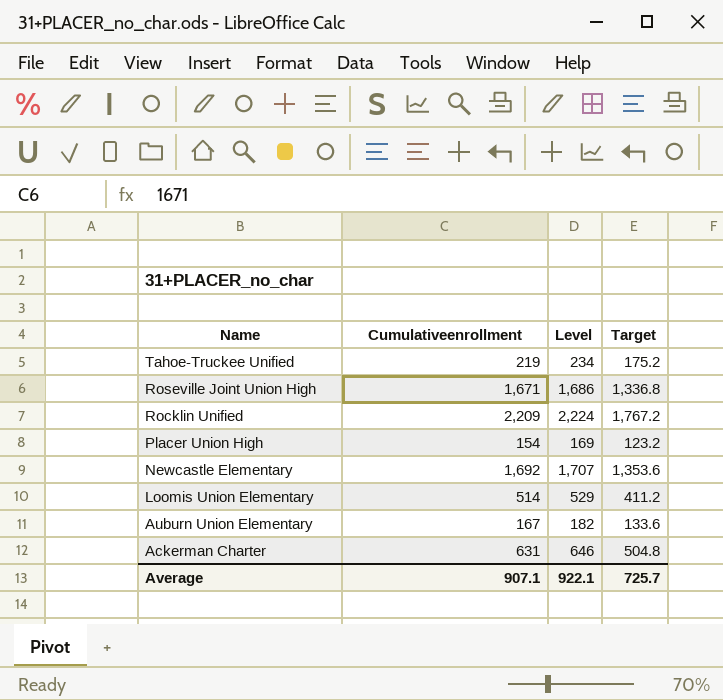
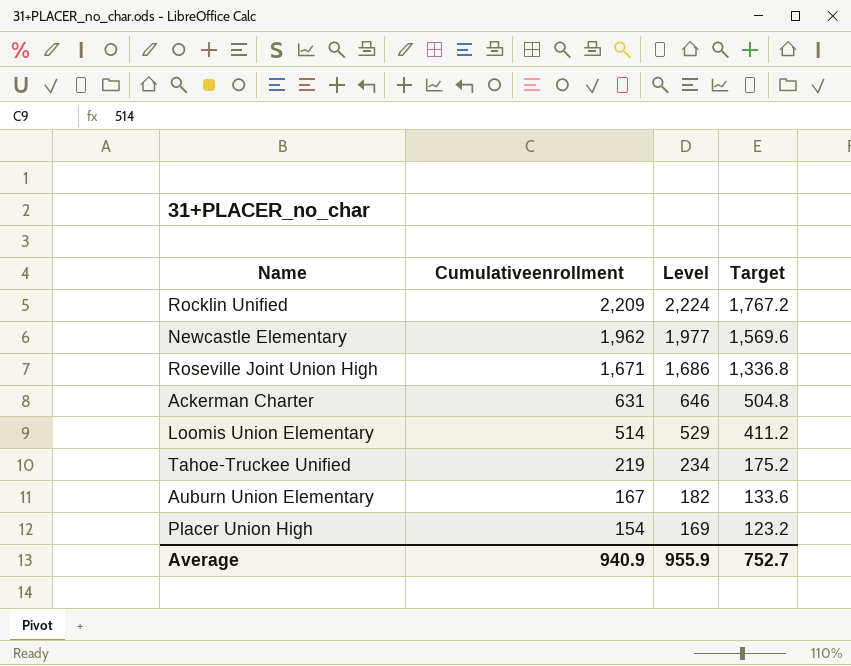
row order: Name descending -> Cumulativeenrollment descending
Newcastle Elementary | Cumulativeenrollment: 1,692 -> 1,962
Newcastle Elementary | Level: 1,707 -> 1,977
Newcastle Elementary | Target: 1,353.6 -> 1,569.6
Average | Cumulativeenrollment: 907.1 -> 940.9
Average | Level: 922.1 -> 955.9
Average | Target: 725.7 -> 752.7

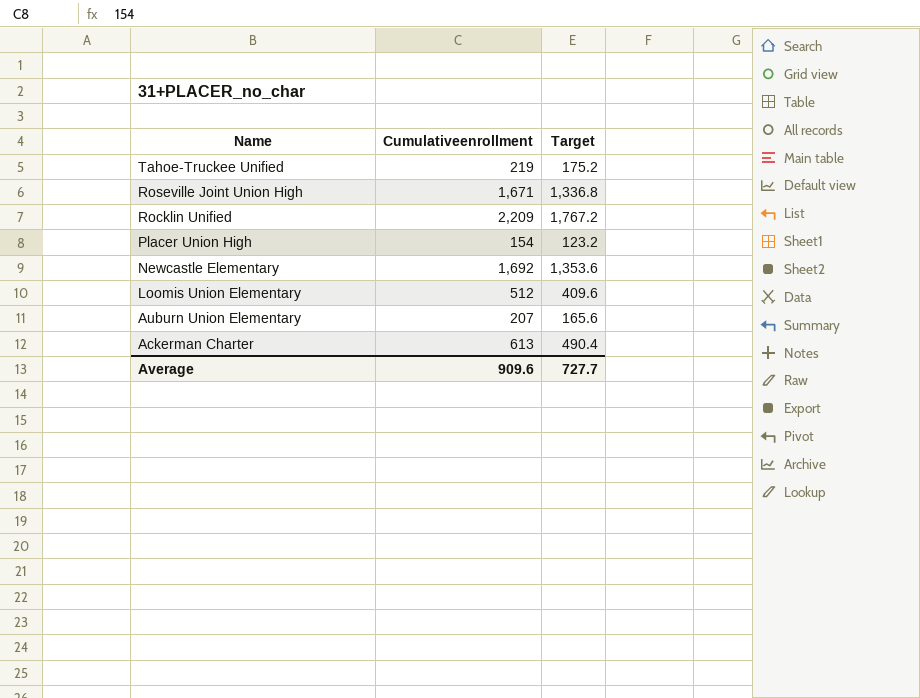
row order: Cumulativeenrollment descending -> Name descending
column Level | formula: [Cumulativeenrollment] + 15 -> none
Newcastle Elementary | Cumulativeenrollment: 1,962 -> 1,692
Newcastle Elementary | Target: 1,569.6 -> 1,353.6
Loomis Union Elementary | Cumulativeenrollment: 514 -> 512
Loomis Union Elementary | Target: 411.2 -> 409.6
Auburn Union Elementary | Cumulativeenrollment: 167 -> 207
Auburn Union Elementary | Target: 133.6 -> 165.6
Ackerman Charter | Cumulativeenrollment: 631 -> 613
Ackerman Charter | Target: 504.8 -> 490.4
Average | Cumulativeenrollment: 940.9 -> 909.6
Average | Target: 752.7 -> 727.7

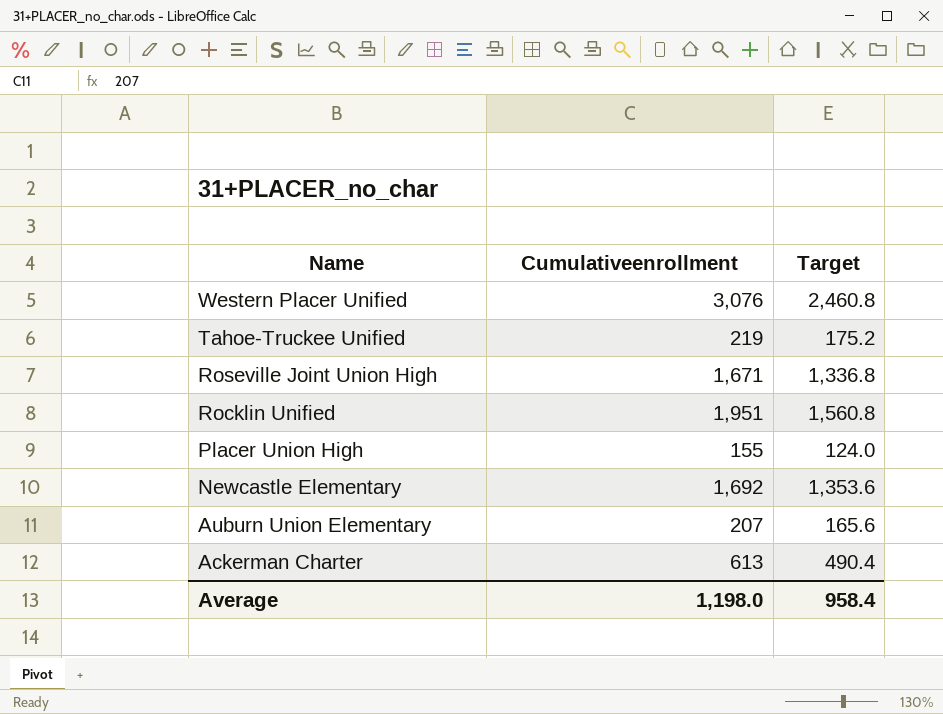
row Loomis Union Elementary: 512 | 409.6 -> none
row Western Placer Unified: none -> 3,076 | 2,460.8
Rocklin Unified | Cumulativeenrollment: 2,209 -> 1,951
Rocklin Unified | Target: 1,767.2 -> 1,560.8
Placer Union High | Cumulativeenrollment: 154 -> 155
Placer Union High | Target: 123.2 -> 124.0
Average | Cumulativeenrollment: 909.6 -> 1,198.0
Average | Target: 727.7 -> 958.4

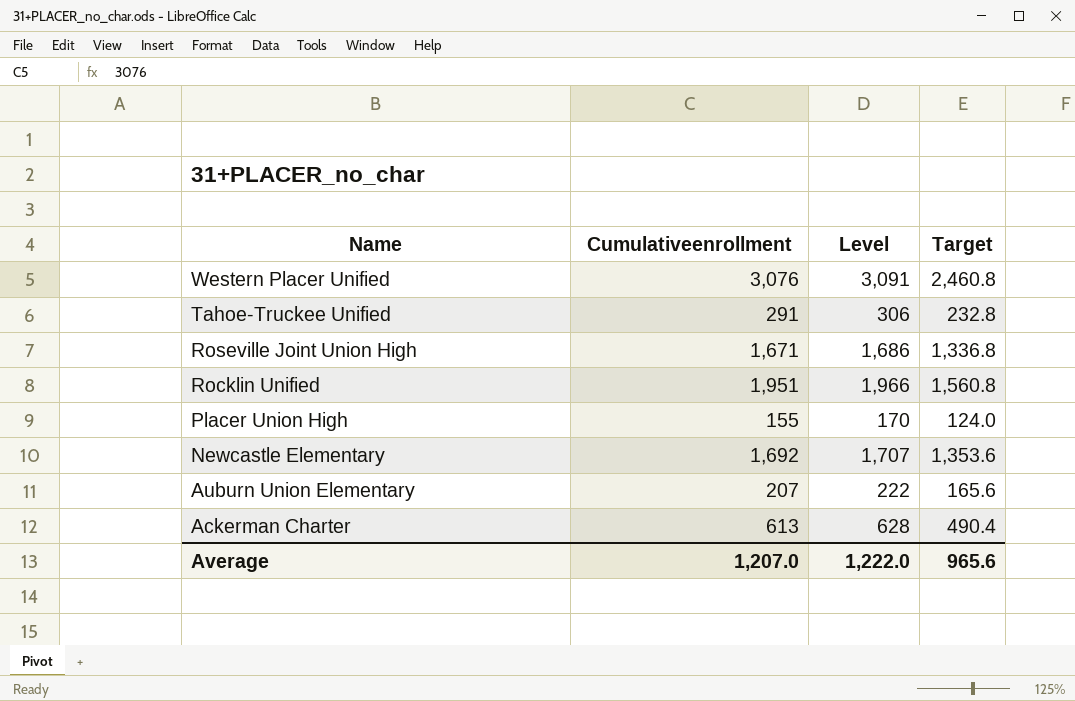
column Level | formula: none -> [Cumulativeenrollment] + 15
Tahoe-Truckee Unified | Cumulativeenrollment: 219 -> 291
Tahoe-Truckee Unified | Target: 175.2 -> 232.8
Average | Cumulativeenrollment: 1,198.0 -> 1,207.0
Average | Target: 958.4 -> 965.6

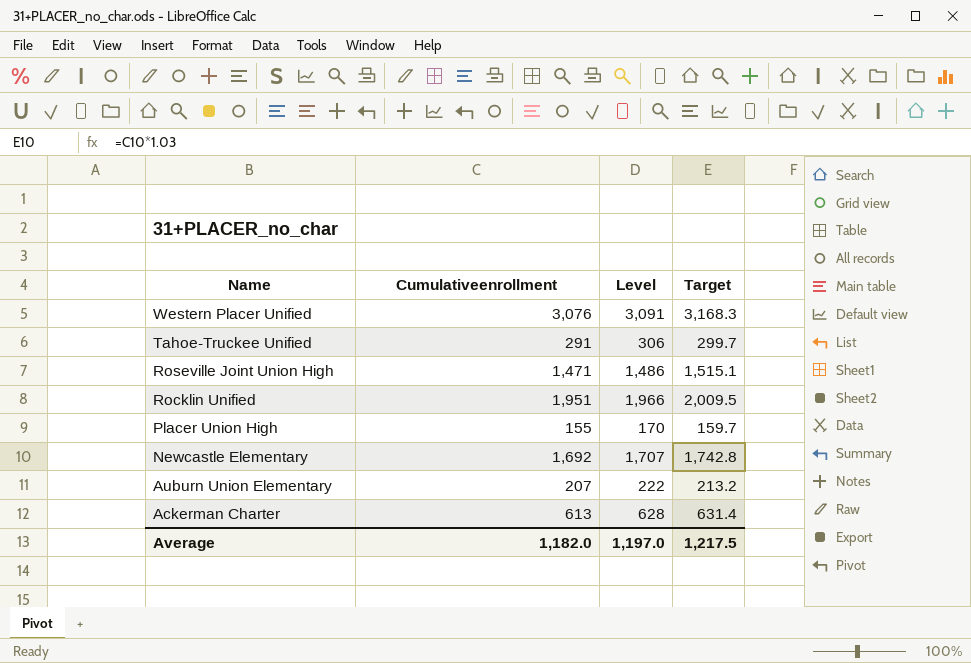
column Target | formula: [Cumulativeenrollment] * 0.8 -> [Cumulativeenrollment] * 1.03
Roseville Joint Union High | Cumulativeenrollment: 1,671 -> 1,471
Roseville Joint Union High | Level: 1,686 -> 1,486
Average | Cumulativeenrollment: 1,207.0 -> 1,182.0
Average | Level: 1,222.0 -> 1,197.0
Average | Target: 965.6 -> 1,217.5

